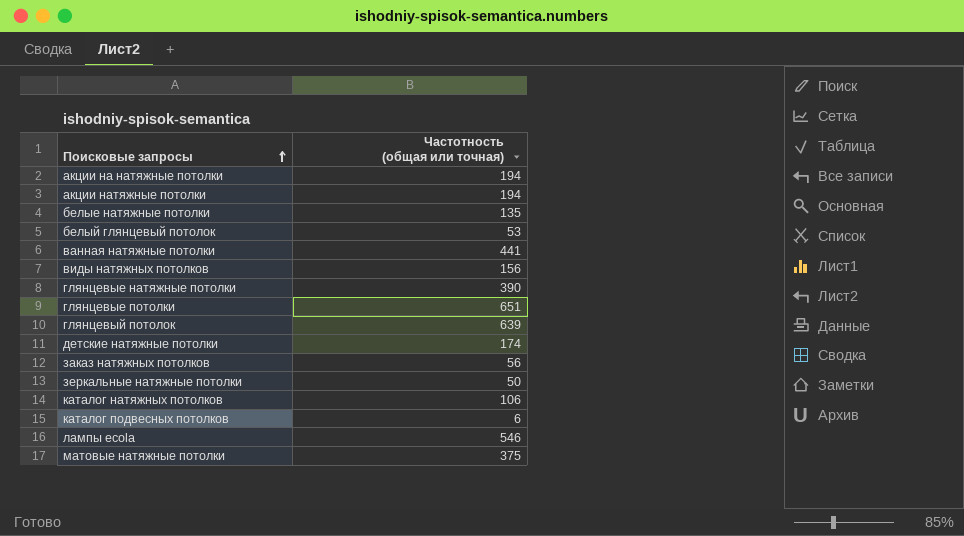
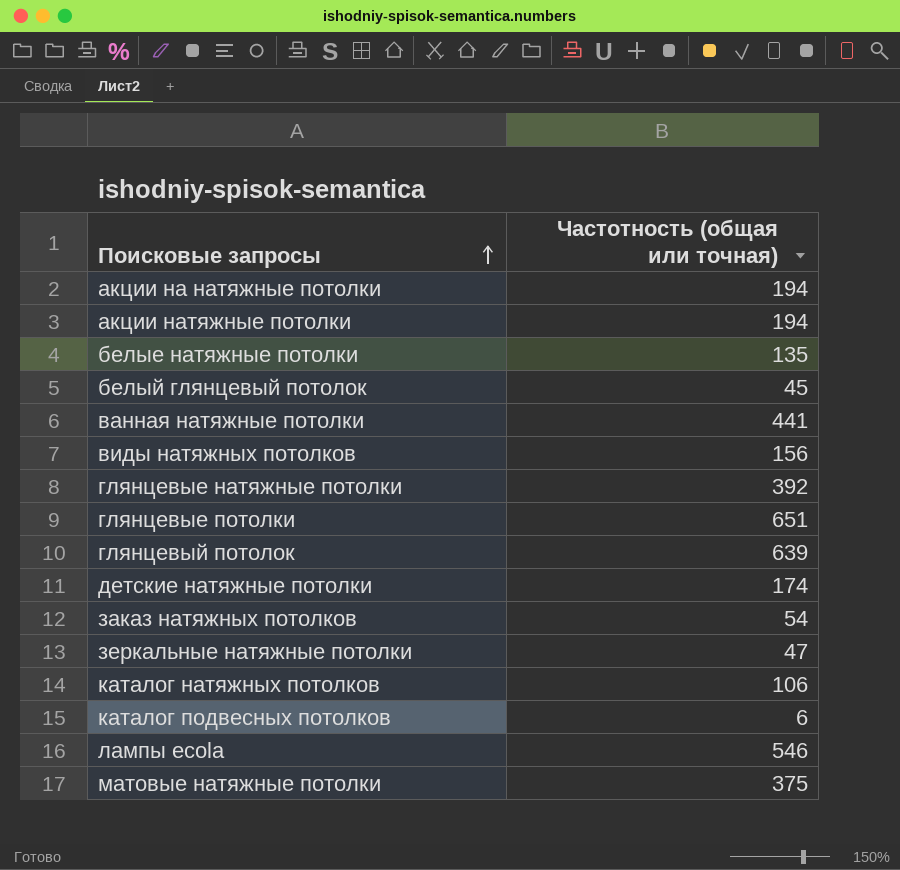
белый глянцевый потолок | Частотность (общая или точная): 53 -> 45
глянцевые натяжные потолки | Частотность (общая или точная): 390 -> 392
заказ натяжных потолков | Частотность (общая или точная): 56 -> 54
зеркальные натяжные потолки | Частотность (общая или точная): 50 -> 47

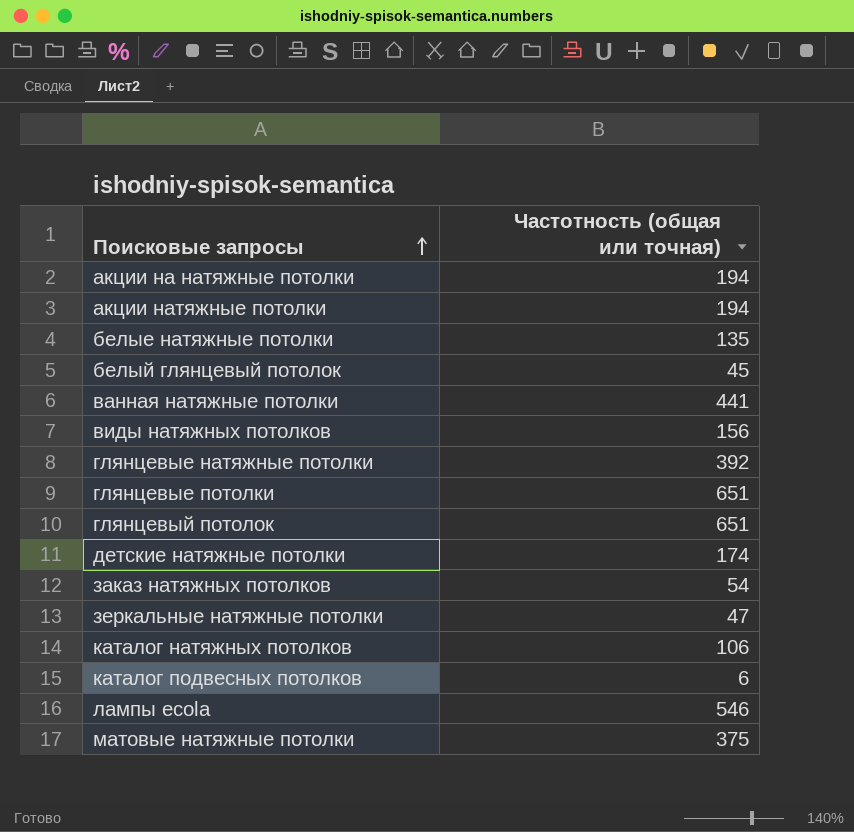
глянцевый потолок | Частотность (общая или точная): 639 -> 651

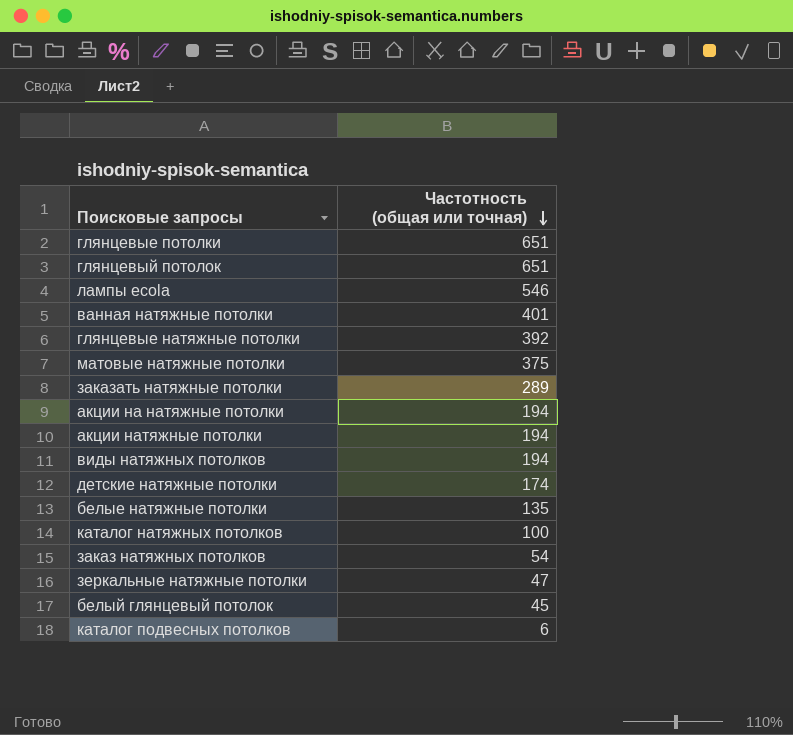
row order: Поисковые запросы ascending -> Частотность (общая или точная) descending
ванная натяжные потолки | Частотность (общая или точная): 441 -> 401
row заказать натяжные потолки: none -> 289
виды натяжных потолков | Частотность (общая или точная): 156 -> 194
каталог натяжных потолков | Частотность (общая или точная): 106 -> 100

